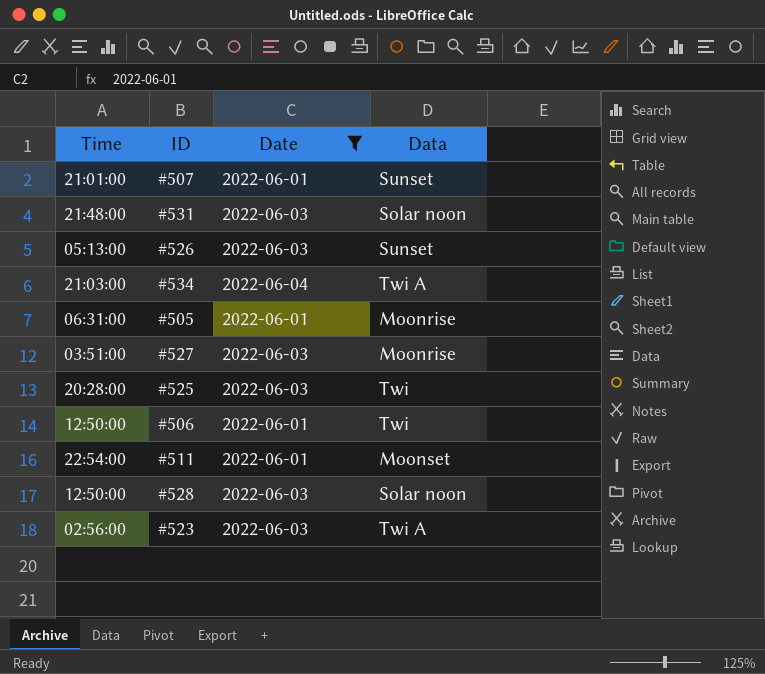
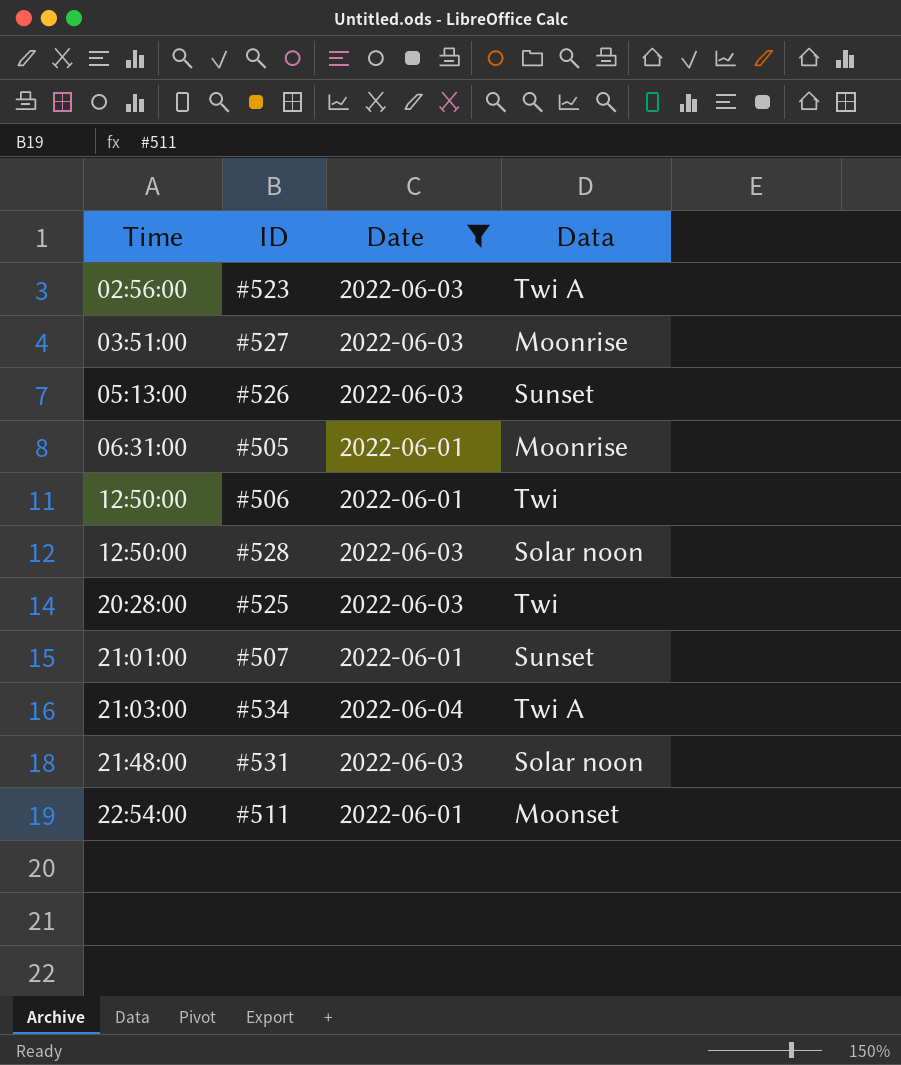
row order: none -> Time ascending

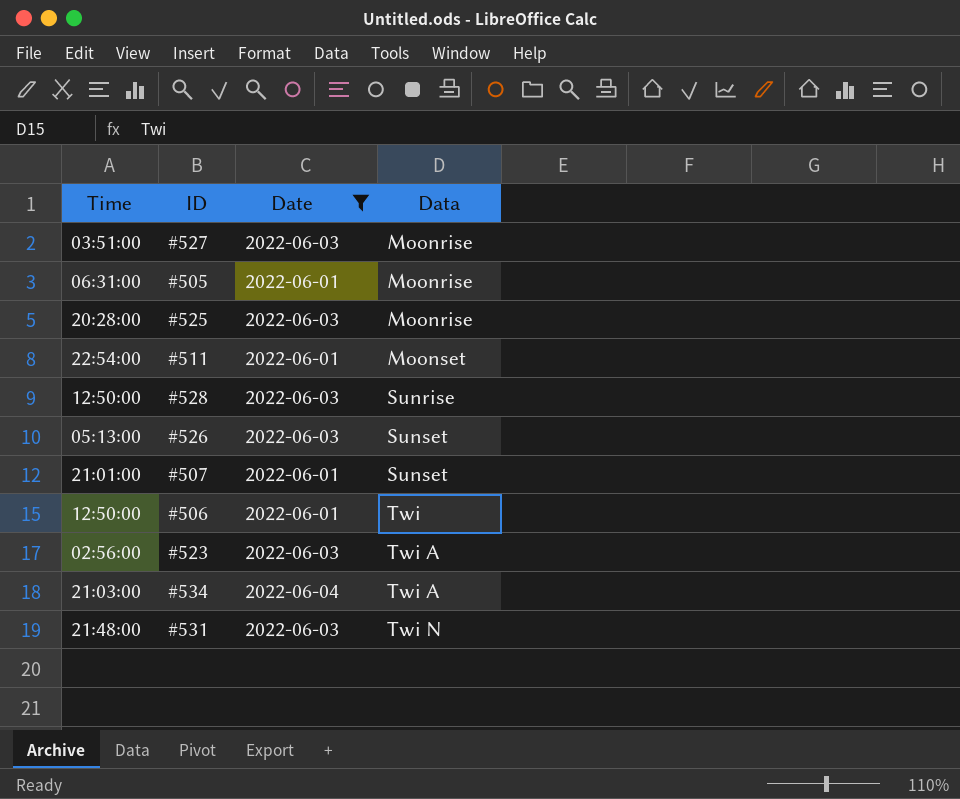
row order: Time ascending -> Data ascending
#525 | Data: Twi -> Moonrise
#528 | Data: Solar noon -> Sunrise
#531 | Data: Solar noon -> Twi N

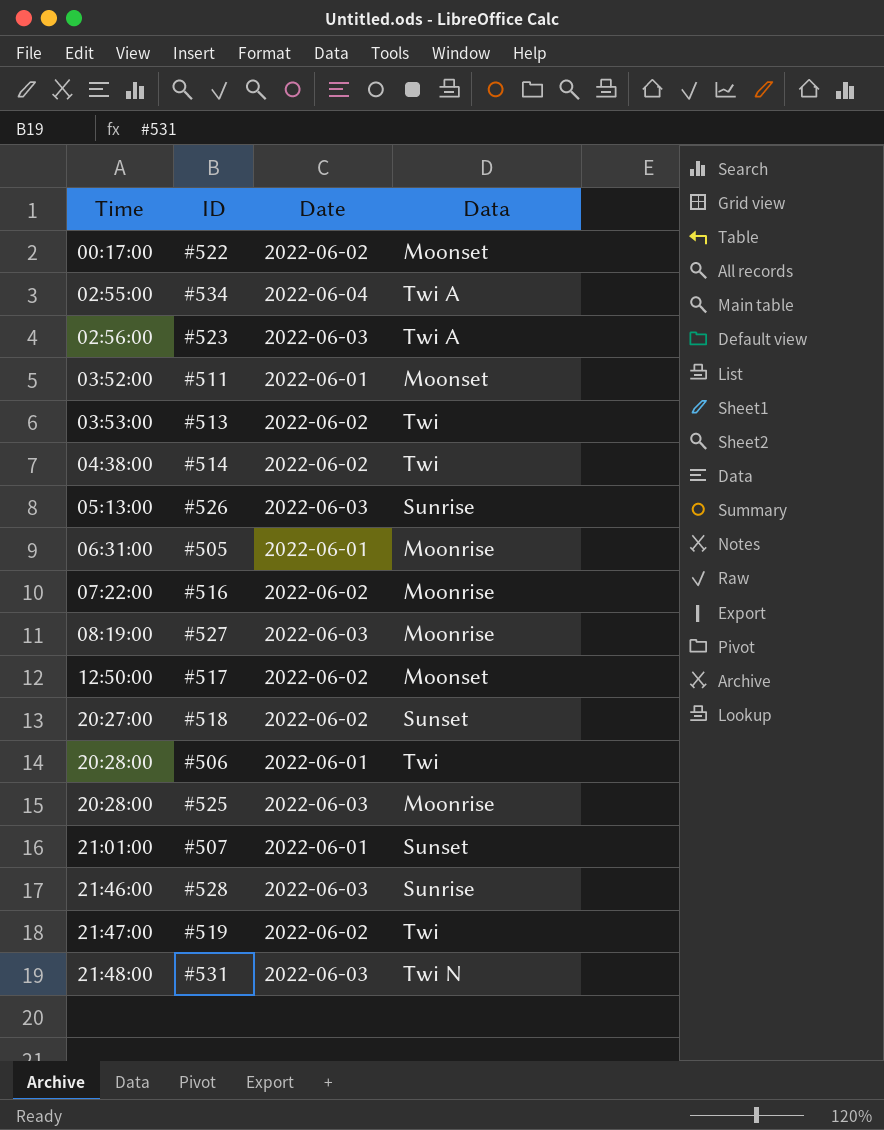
filter: Date != 2022-06-02 -> none
row order: Data ascending -> Time ascending
#534 | Time: 21:03:00 -> 02:55:00
#511 | Time: 22:54:00 -> 03:52:00
#526 | Data: Sunset -> Sunrise
#527 | Time: 03:51:00 -> 08:19:00
#506 | Time: 12:50:00 -> 20:28:00
#528 | Time: 12:50:00 -> 21:46:00

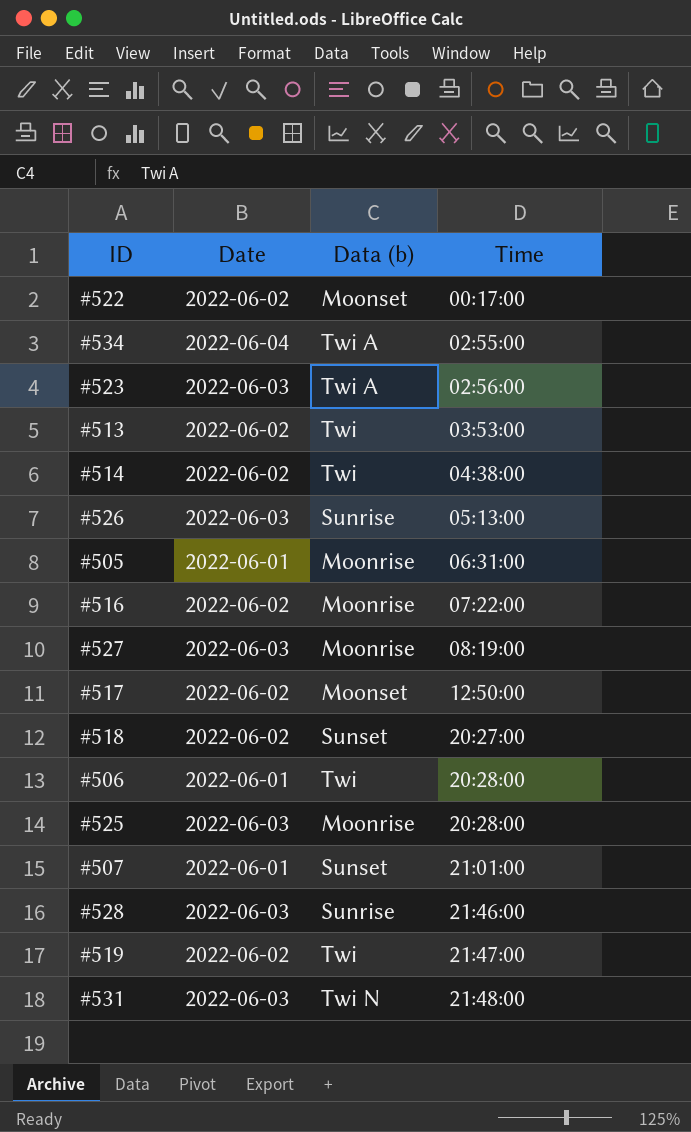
column name: Data -> Data (b)
column Time | position: 1 -> 4
row #511: 03:52:00 | 2022-06-01 | Moonset -> none

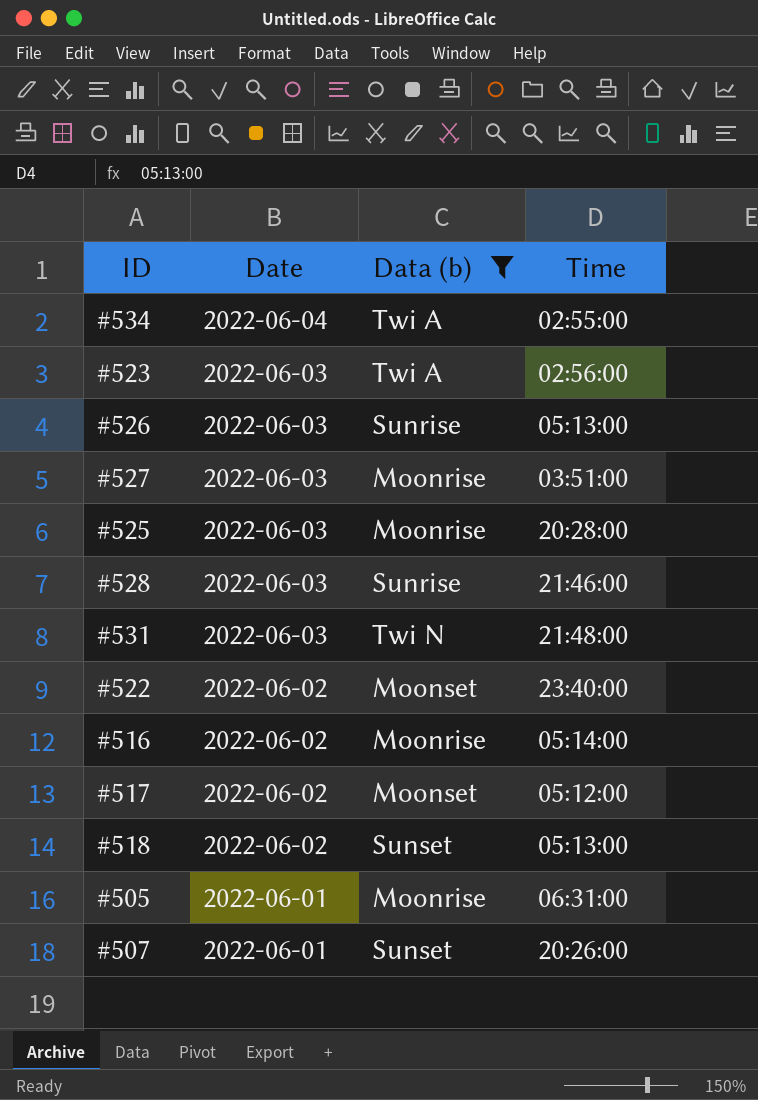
filter: none -> Data (b) != Twi
row order: Time ascending -> Date descending
#527 | Time: 08:19:00 -> 03:51:00
#522 | Time: 00:17:00 -> 23:40:00
#516 | Time: 07:22:00 -> 05:14:00
#517 | Time: 12:50:00 -> 05:12:00
#518 | Time: 20:27:00 -> 05:13:00
#507 | Time: 21:01:00 -> 20:26:00

